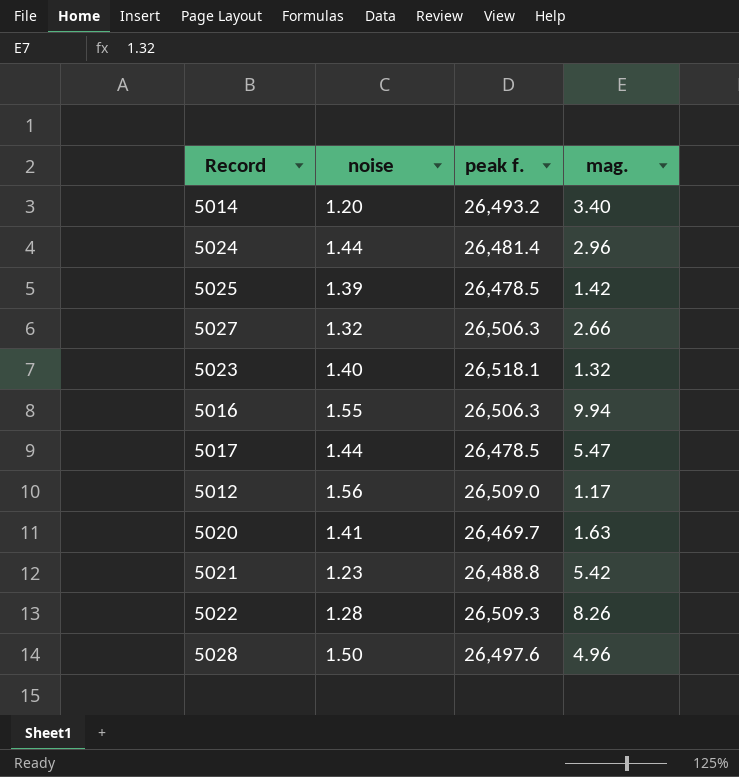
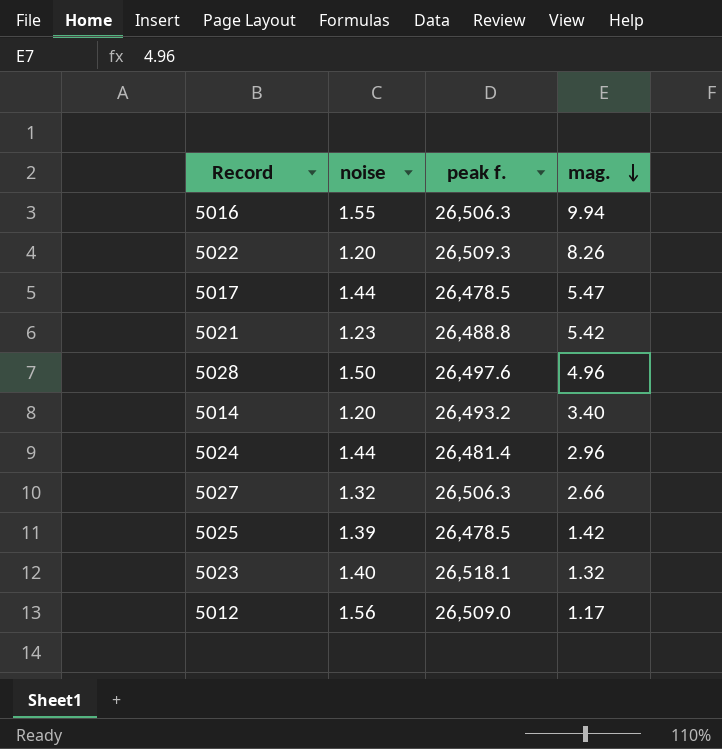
row order: none -> mag. descending
row 5020: 1.41 | 26,469.7 | 1.63 -> none
5022 | noise: 1.28 -> 1.20

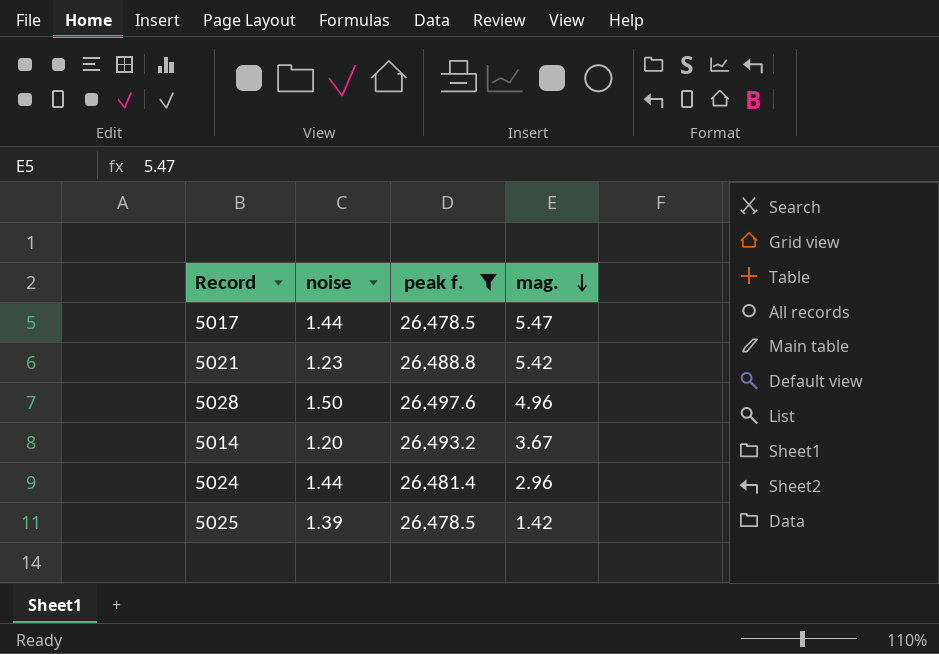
filter: none -> peak f. <= 26,497.6
5014 | mag.: 3.40 -> 3.67

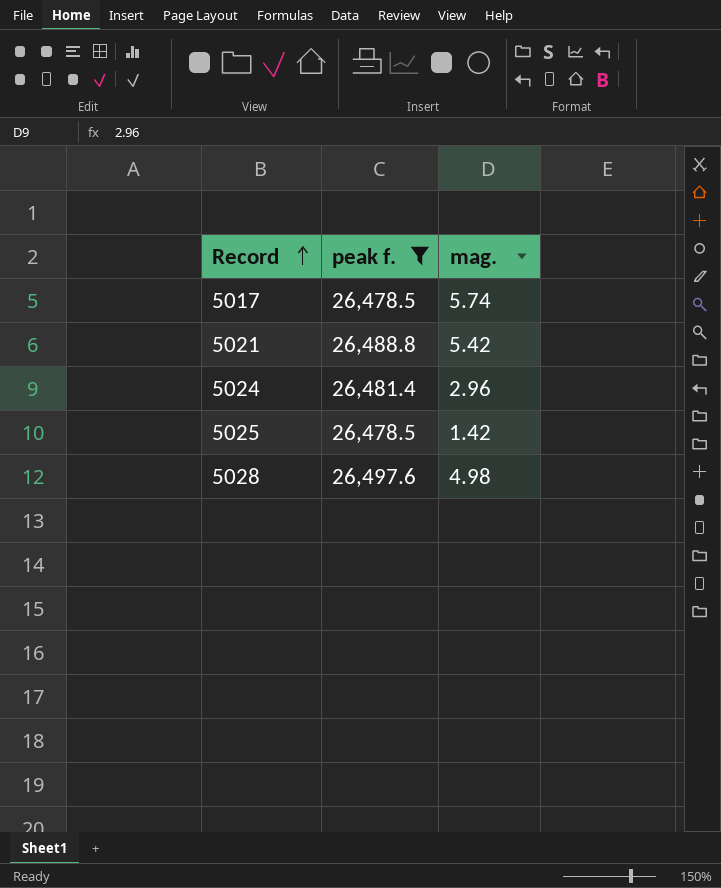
row order: mag. descending -> Record ascending
column noise | position: 2 -> none
row 5014: 1.20 | 26,493.2 | 3.67 -> none
5017 | mag.: 5.47 -> 5.74
5028 | mag.: 4.96 -> 4.98

